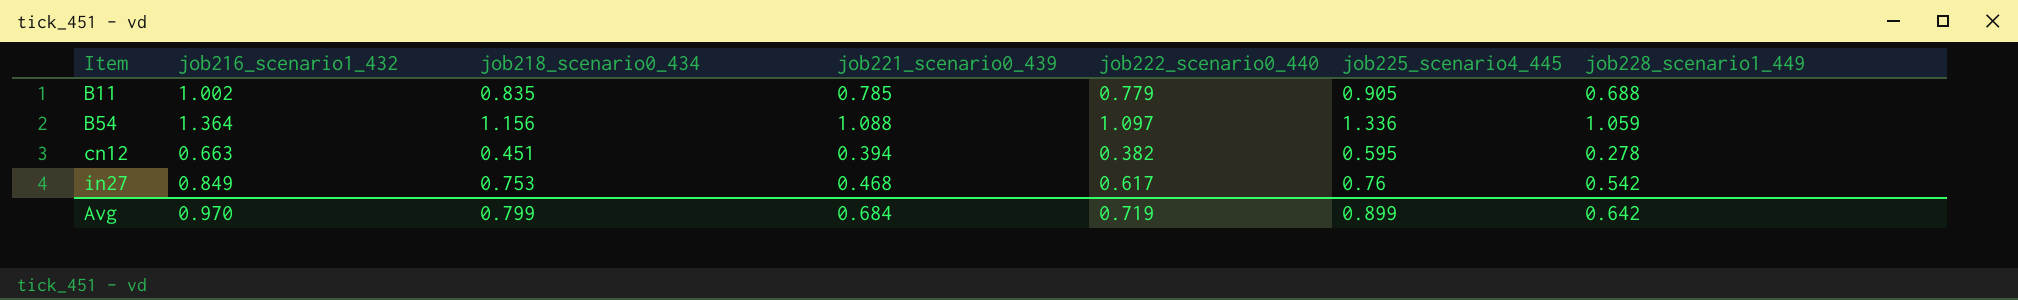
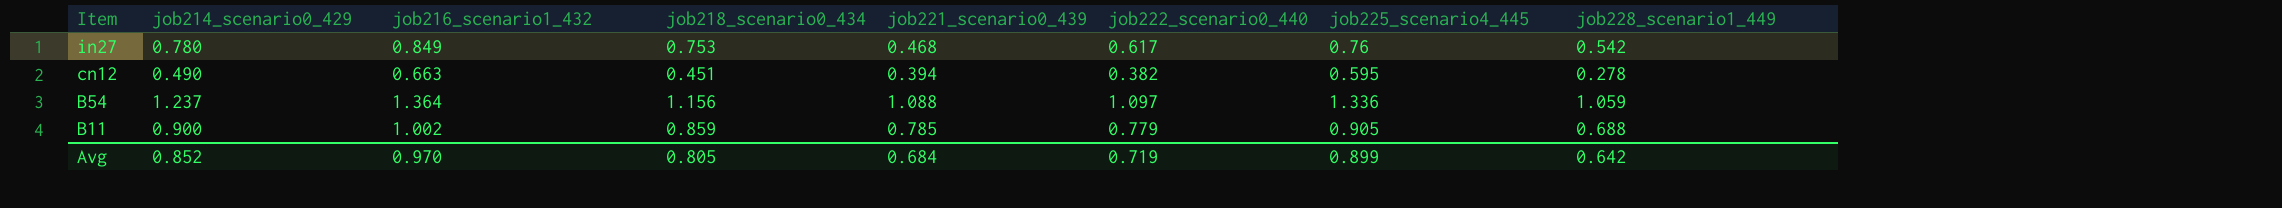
row order: Item ascending -> Item descending
column job214_scenario0_429 | position: none -> 2
B11 | job218_scenario0_434: 0.835 -> 0.859
Avg | job218_scenario0_434: 0.799 -> 0.805

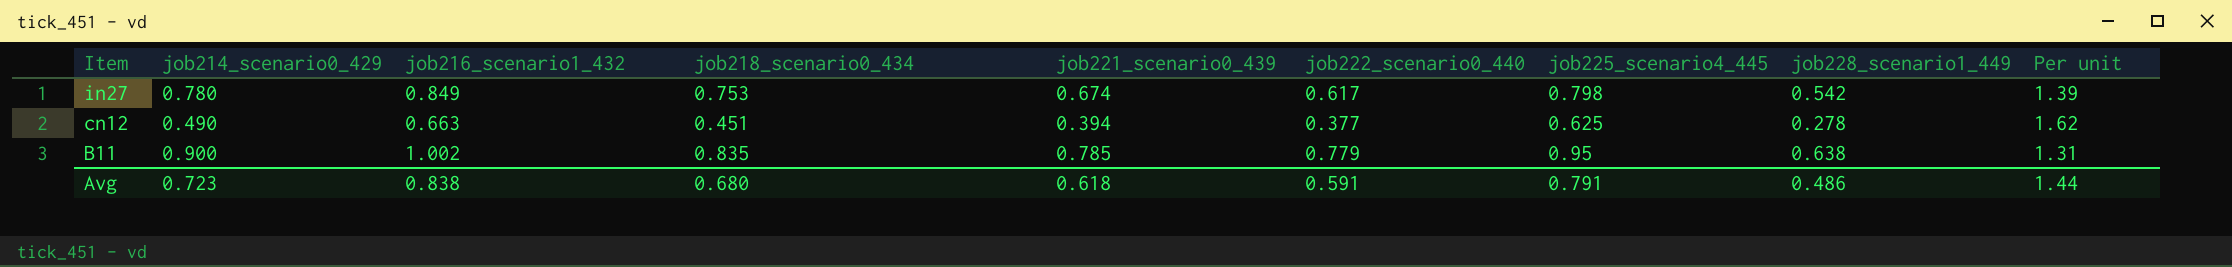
column Per unit | formula: none -> [job218_scenario0_434] / [job228_scenario1_449]
row B54: 1.237 | 1.364 | 1.156 | 1.088 | 1.097 | 1.336 | 1.059 -> none
in27 | job221_scenario0_439: 0.468 -> 0.674
in27 | job225_scenario4_445: 0.76 -> 0.798
cn12 | job222_scenario0_440: 0.382 -> 0.377
cn12 | job225_scenario4_445: 0.595 -> 0.625
B11 | job218_scenario0_434: 0.859 -> 0.835
B11 | job225_scenario4_445: 0.905 -> 0.95
B11 | job228_scenario1_449: 0.688 -> 0.638
Avg | job214_scenario0_429: 0.852 -> 0.723
Avg | job216_scenario1_432: 0.970 -> 0.838
Avg | job218_scenario0_434: 0.805 -> 0.680
Avg | job221_scenario0_439: 0.684 -> 0.618
Avg | job222_scenario0_440: 0.719 -> 0.591
Avg | job225_scenario4_445: 0.899 -> 0.791
Avg | job228_scenario1_449: 0.642 -> 0.486

